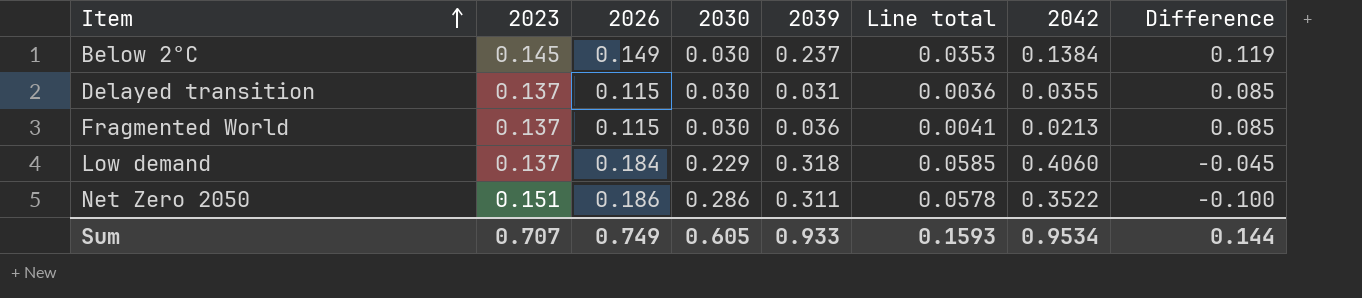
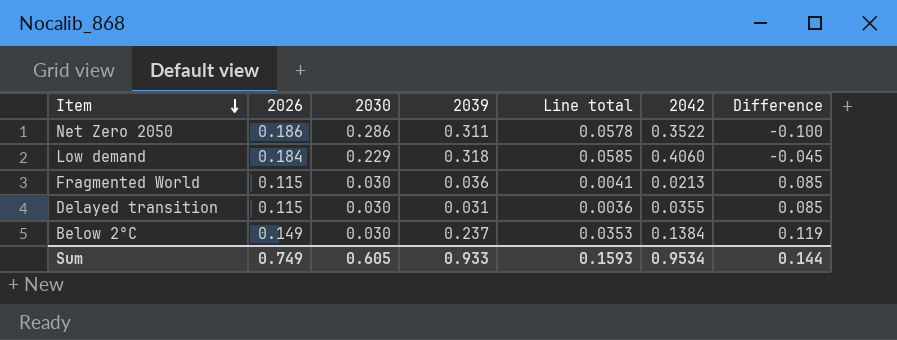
row order: Item ascending -> Item descending
column 2023 | position: 2 -> none

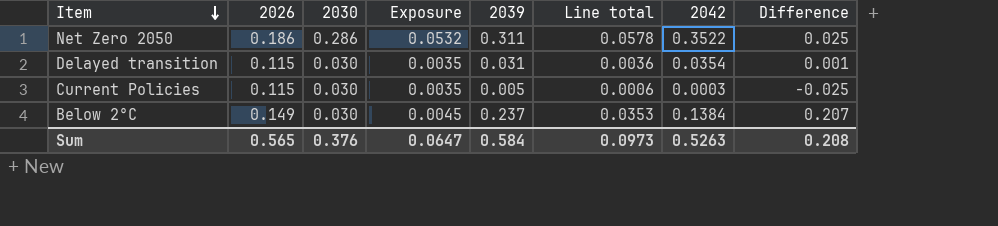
column Exposure | formula: none -> [2026] * [2030]
column Difference | formula: [2026] - [2030] -> [2039] - [2030]
row Low demand: 0.184 | 0.229 | 0.318 | 0.0585 | 0.4060 | -0.045 -> none
row Fragmented World: 0.115 | 0.030 | 0.036 | 0.0041 | 0.0213 | 0.085 -> none
Delayed transition | 2042: 0.0355 -> 0.0354
row Current Policies: none -> 0.115 | 0.030 | 0.0035 | 0.005 | 0.0006 | 0.0003 | -0.025
Sum | 2026: 0.749 -> 0.565
Sum | 2030: 0.605 -> 0.376
Sum | 2039: 0.933 -> 0.584
Sum | Line total: 0.1593 -> 0.0973
Sum | 2042: 0.9534 -> 0.5263
Sum | Difference: 0.144 -> 0.208

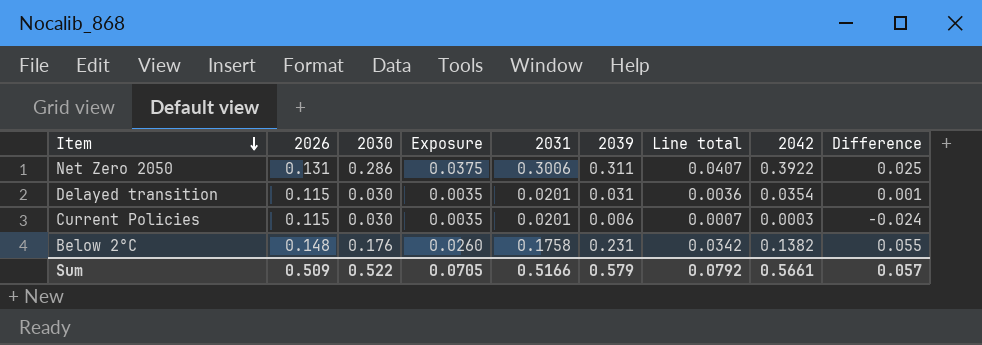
column 2031 | position: none -> 5
Net Zero 2050 | 2026: 0.186 -> 0.131
Net Zero 2050 | Exposure: 0.0532 -> 0.0375
Net Zero 2050 | Line total: 0.0578 -> 0.0407
Net Zero 2050 | 2042: 0.3522 -> 0.3922
Current Policies | 2039: 0.005 -> 0.006
Current Policies | Line total: 0.0006 -> 0.0007
Current Policies | Difference: -0.025 -> -0.024
Below 2°C | 2026: 0.149 -> 0.148
Below 2°C | 2030: 0.030 -> 0.176
Below 2°C | Exposure: 0.0045 -> 0.0260
Below 2°C | 2039: 0.237 -> 0.231
Below 2°C | Line total: 0.0353 -> 0.0342
Below 2°C | 2042: 0.1384 -> 0.1382
Below 2°C | Difference: 0.207 -> 0.055
Sum | 2026: 0.565 -> 0.509
Sum | 2030: 0.376 -> 0.522
Sum | Exposure: 0.0647 -> 0.0705
Sum | 2039: 0.584 -> 0.579
Sum | Line total: 0.0973 -> 0.0792
Sum | 2042: 0.5263 -> 0.5661
Sum | Difference: 0.208 -> 0.057

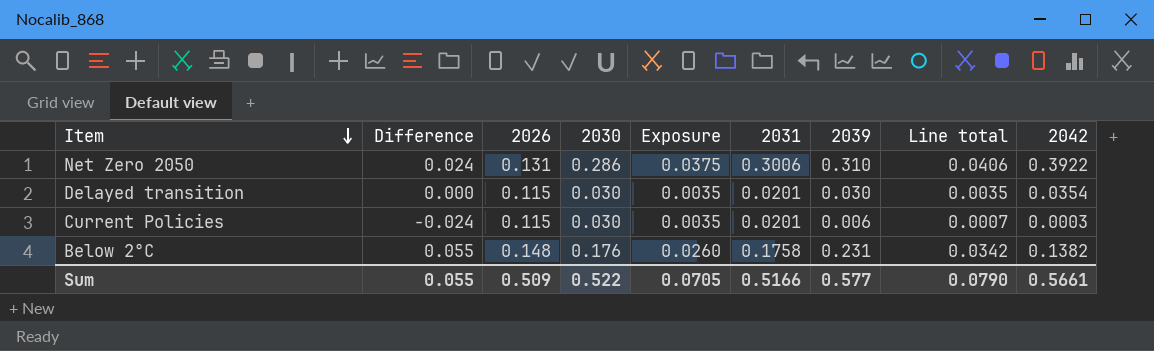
column Difference | position: 9 -> 2
Net Zero 2050 | Difference: 0.025 -> 0.024
Net Zero 2050 | 2039: 0.311 -> 0.310
Net Zero 2050 | Line total: 0.0407 -> 0.0406
Delayed transition | Difference: 0.001 -> 0.000
Delayed transition | 2039: 0.031 -> 0.030
Delayed transition | Line total: 0.0036 -> 0.0035
Sum | Difference: 0.057 -> 0.055
Sum | 2039: 0.579 -> 0.577
Sum | Line total: 0.0792 -> 0.0790

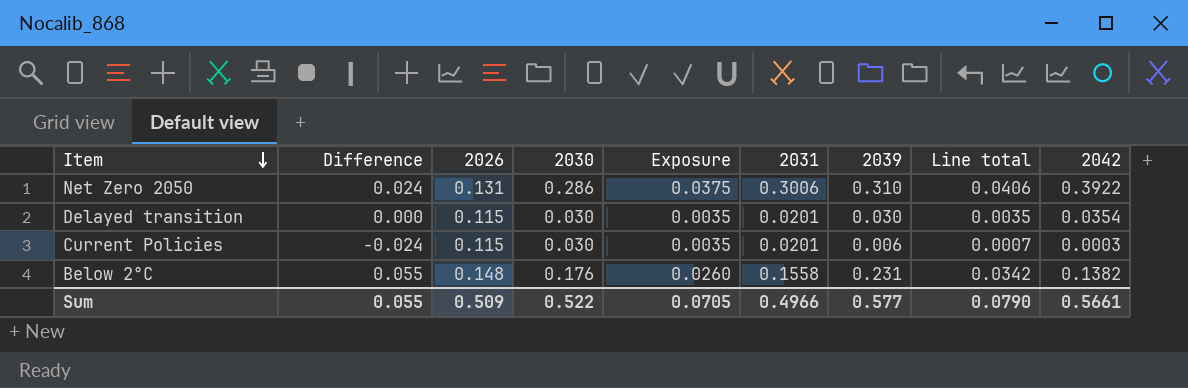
Below 2°C | 2031: 0.1758 -> 0.1558
Sum | 2031: 0.5166 -> 0.4966

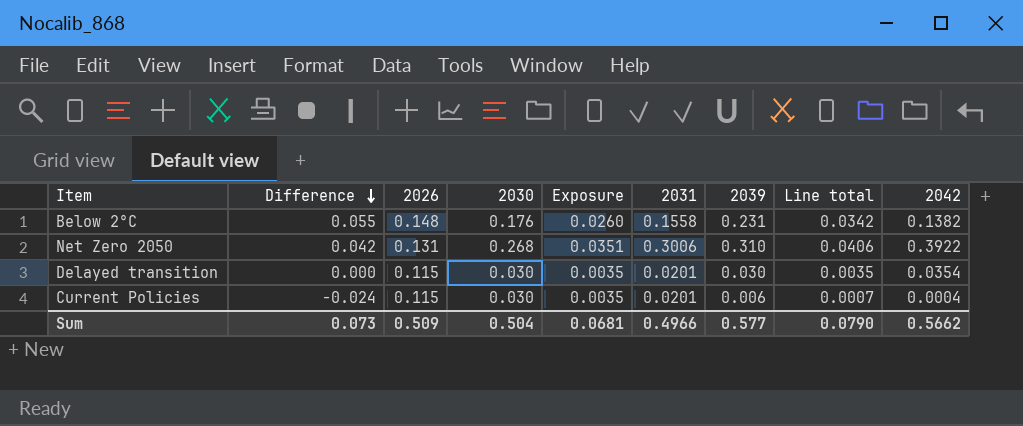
row order: Item descending -> Difference descending
Net Zero 2050 | Difference: 0.024 -> 0.042
Net Zero 2050 | 2030: 0.286 -> 0.268
Net Zero 2050 | Exposure: 0.0375 -> 0.0351
Current Policies | 2042: 0.0003 -> 0.0004
Sum | Difference: 0.055 -> 0.073
Sum | 2030: 0.522 -> 0.504
Sum | Exposure: 0.0705 -> 0.0681
Sum | 2042: 0.5661 -> 0.5662

